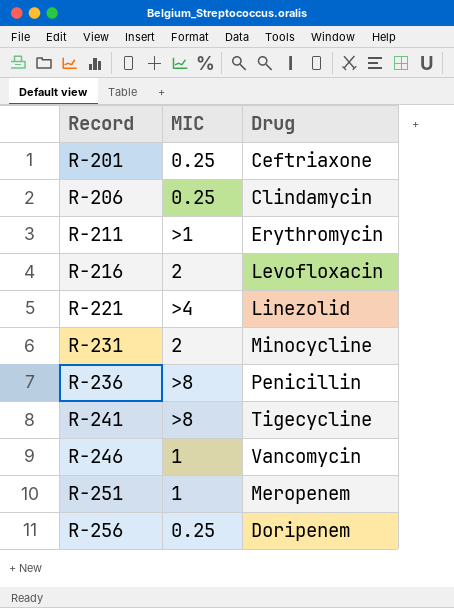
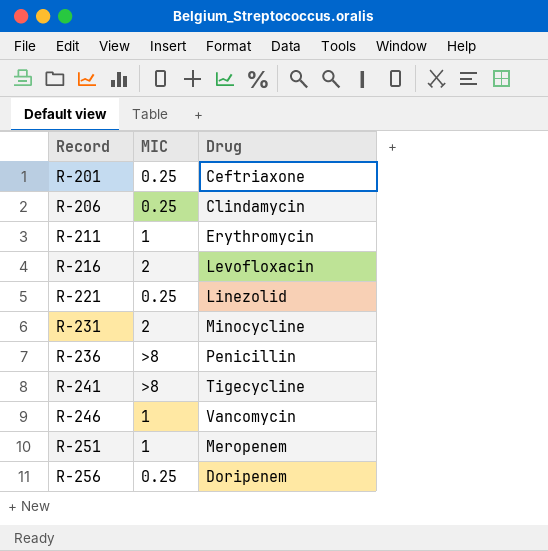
R-211 | MIC: >1 -> 1
R-221 | MIC: >4 -> 0.25

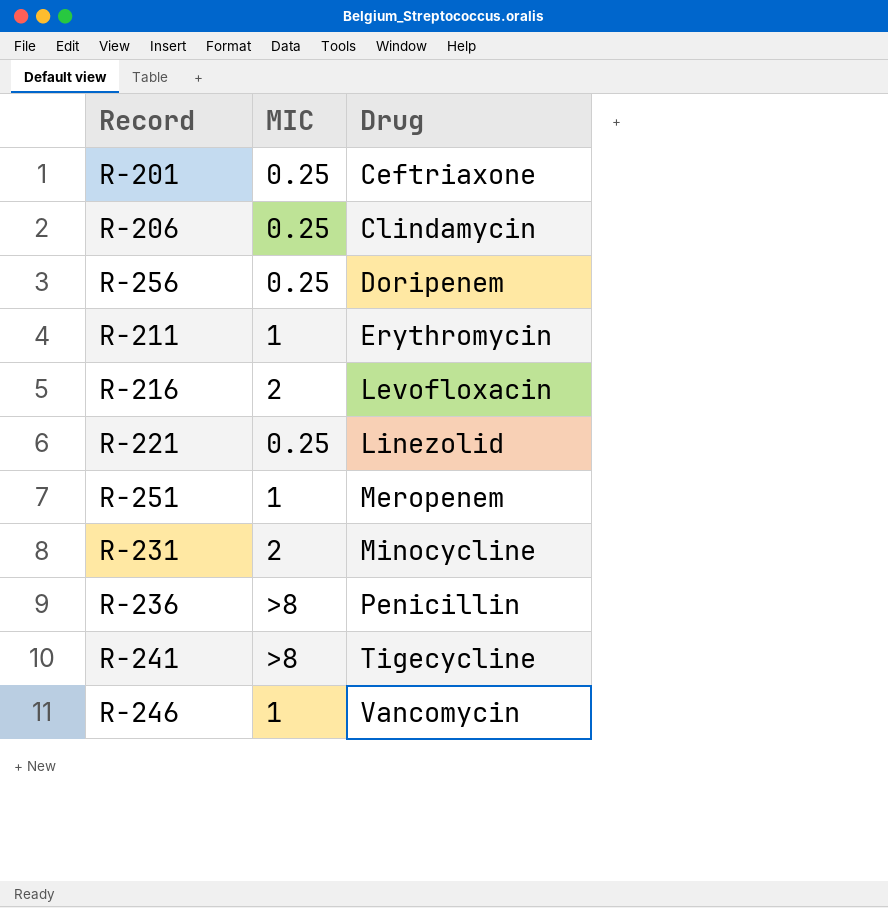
row order: Record ascending -> Drug ascending

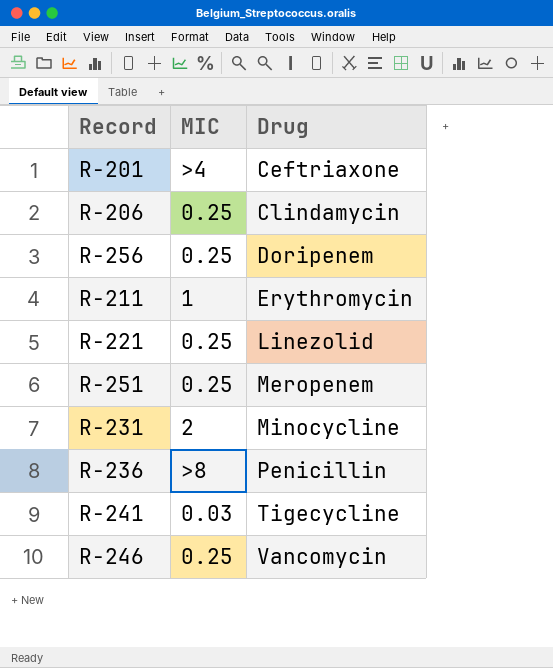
row R-216: 2 | Levofloxacin -> none
R-201 | MIC: 0.25 -> >4
R-251 | MIC: 1 -> 0.25
R-241 | MIC: >8 -> 0.03
R-246 | MIC: 1 -> 0.25

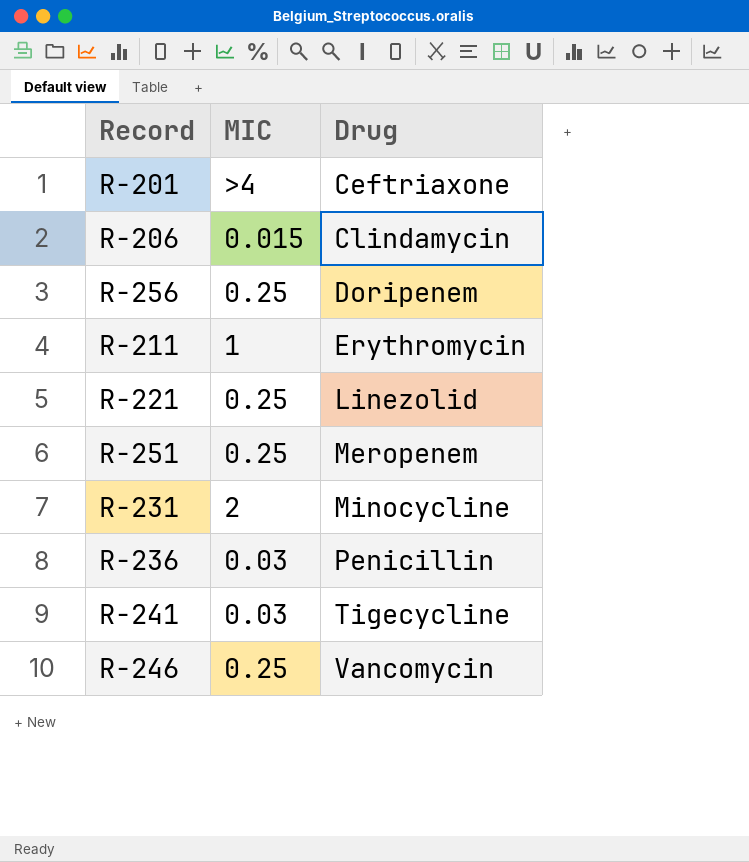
R-206 | MIC: 0.25 -> 0.015
R-236 | MIC: >8 -> 0.03

